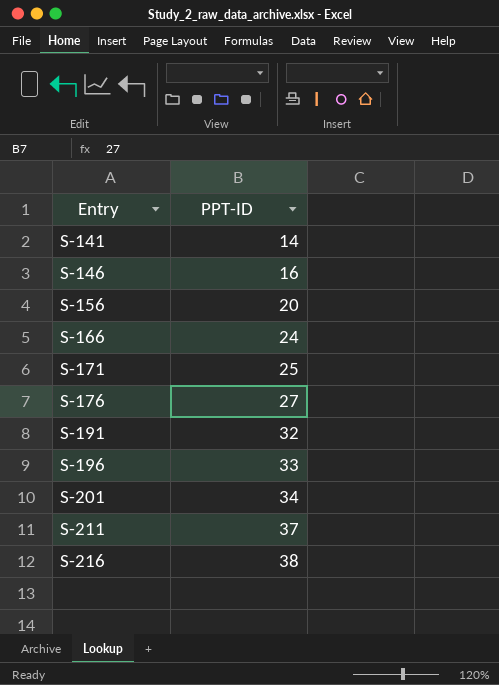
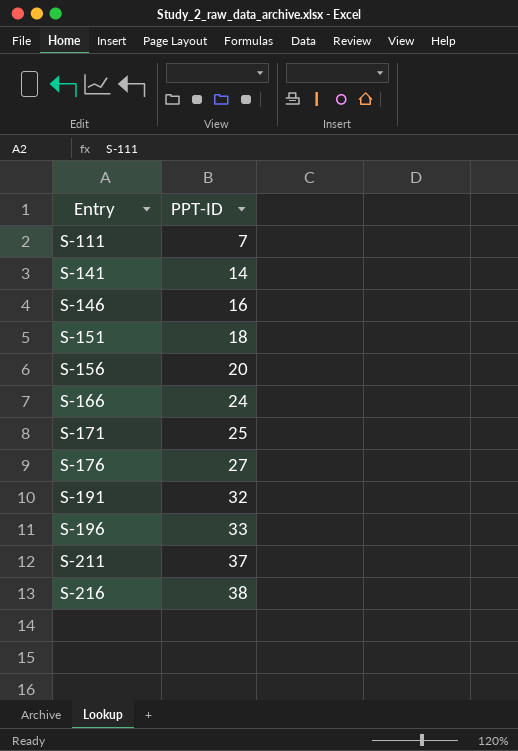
row S-201: 34 -> none
row S-111: none -> 7
row S-151: none -> 18

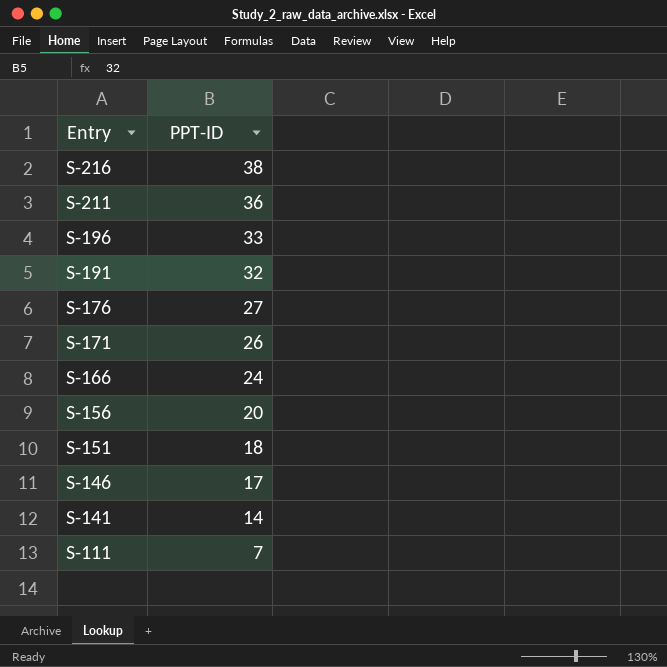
row order: Entry ascending -> Entry descending
S-211 | PPT-ID: 37 -> 36
S-171 | PPT-ID: 25 -> 26
S-146 | PPT-ID: 16 -> 17

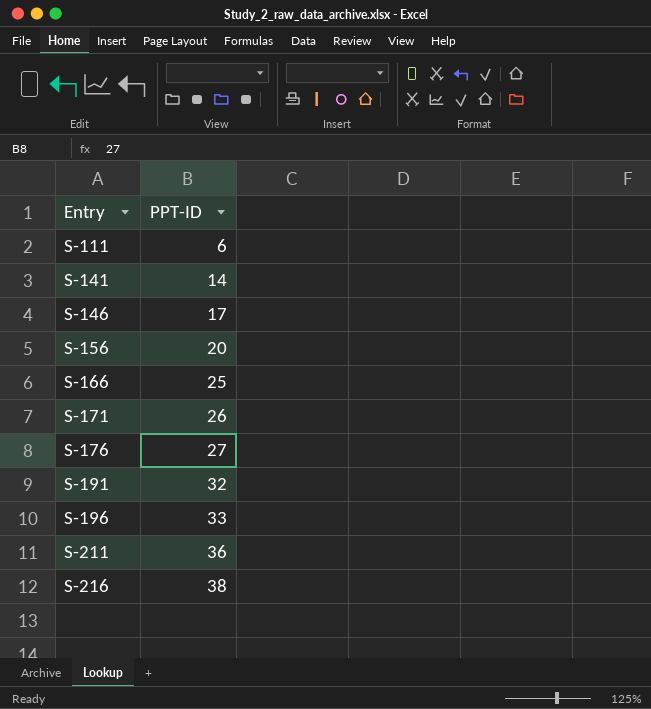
row order: Entry descending -> Entry ascending
row S-151: 18 -> none
S-111 | PPT-ID: 7 -> 6
S-166 | PPT-ID: 24 -> 25

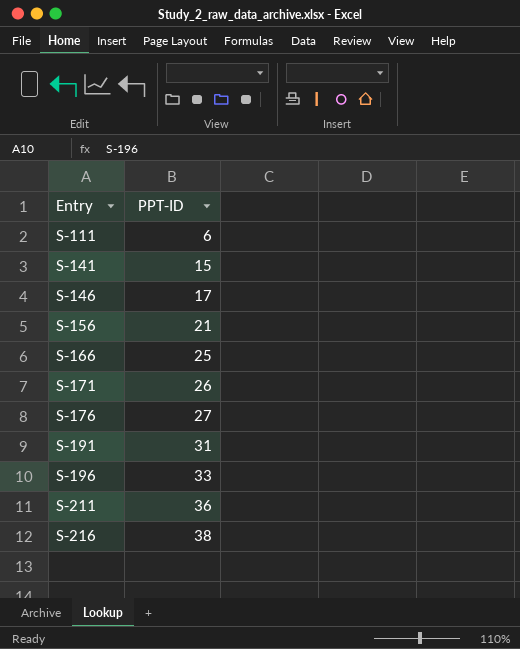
S-141 | PPT-ID: 14 -> 15
S-156 | PPT-ID: 20 -> 21
S-191 | PPT-ID: 32 -> 31

